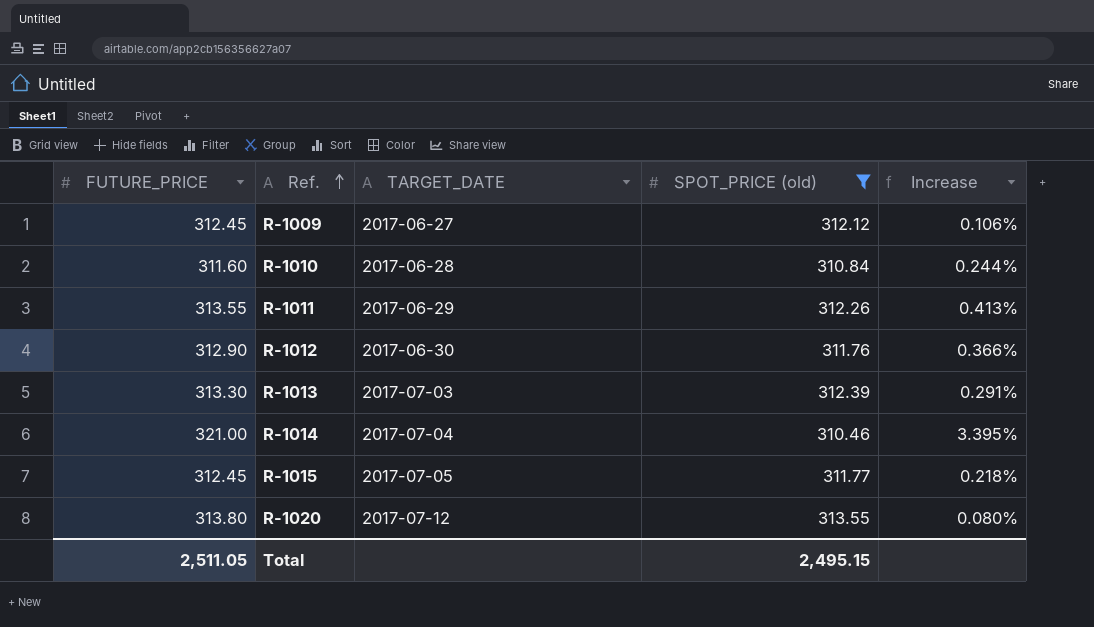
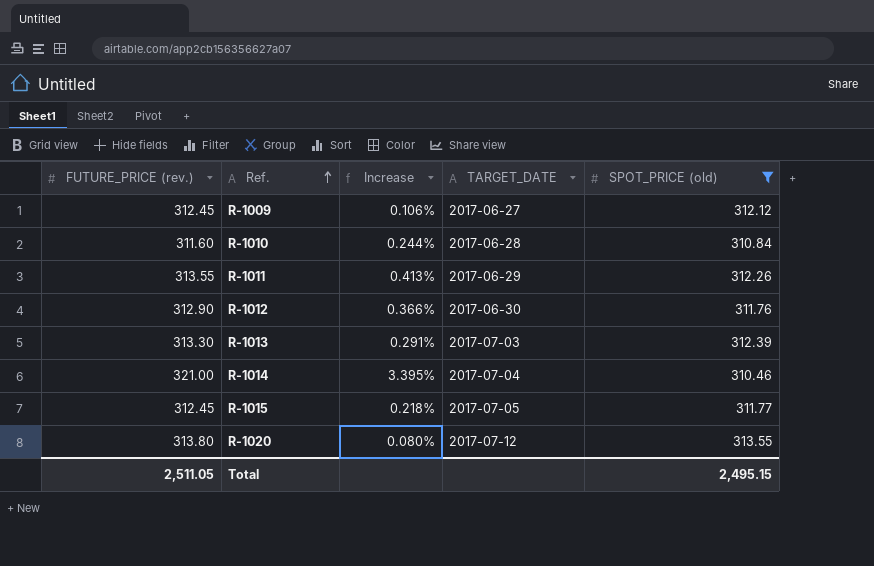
column name: FUTURE_PRICE -> FUTURE_PRICE (rev.)
column Increase | position: 5 -> 3

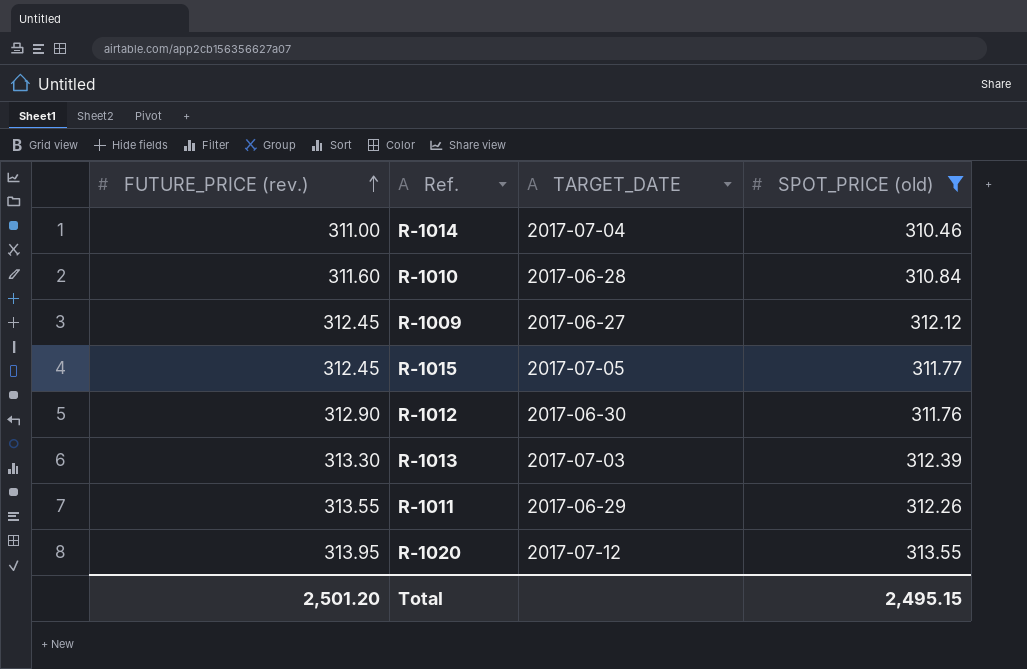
row order: Ref. ascending -> FUTURE_PRICE (rev.) ascending
column Increase | formula: ([FUTURE_PRICE (rev.)] - [SPOT_PRICE (old)]) / [SPOT_PRICE (old)] -> none
R-1014 | FUTURE_PRICE (rev.): 321.00 -> 311.00
R-1020 | FUTURE_PRICE (rev.): 313.80 -> 313.95
Total | FUTURE_PRICE (rev.): 2,511.05 -> 2,501.20

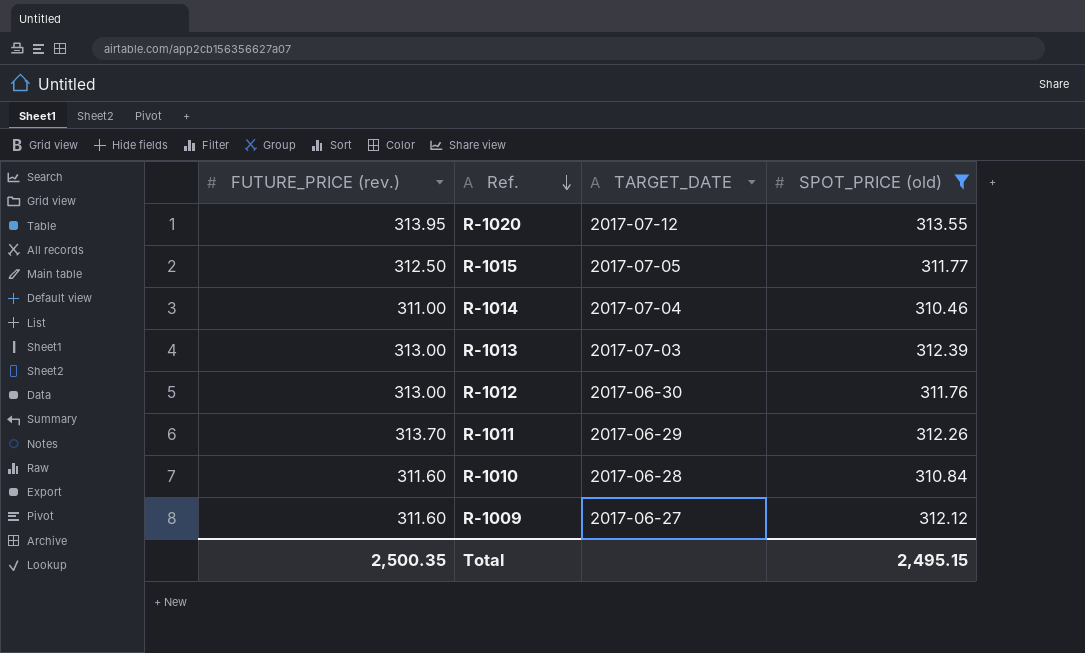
row order: FUTURE_PRICE (rev.) ascending -> Ref. descending
R-1015 | FUTURE_PRICE (rev.): 312.45 -> 312.50
R-1013 | FUTURE_PRICE (rev.): 313.30 -> 313.00
R-1012 | FUTURE_PRICE (rev.): 312.90 -> 313.00
R-1011 | FUTURE_PRICE (rev.): 313.55 -> 313.70
R-1009 | FUTURE_PRICE (rev.): 312.45 -> 311.60
Total | FUTURE_PRICE (rev.): 2,501.20 -> 2,500.35

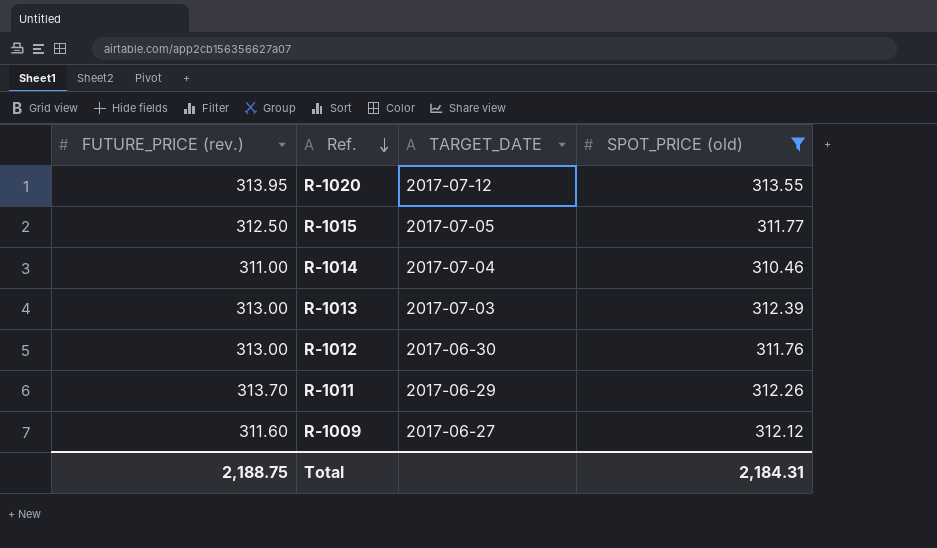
row R-1010: 311.60 | 2017-06-28 | 310.84 -> none
Total | FUTURE_PRICE (rev.): 2,500.35 -> 2,188.75
Total | SPOT_PRICE (old): 2,495.15 -> 2,184.31

